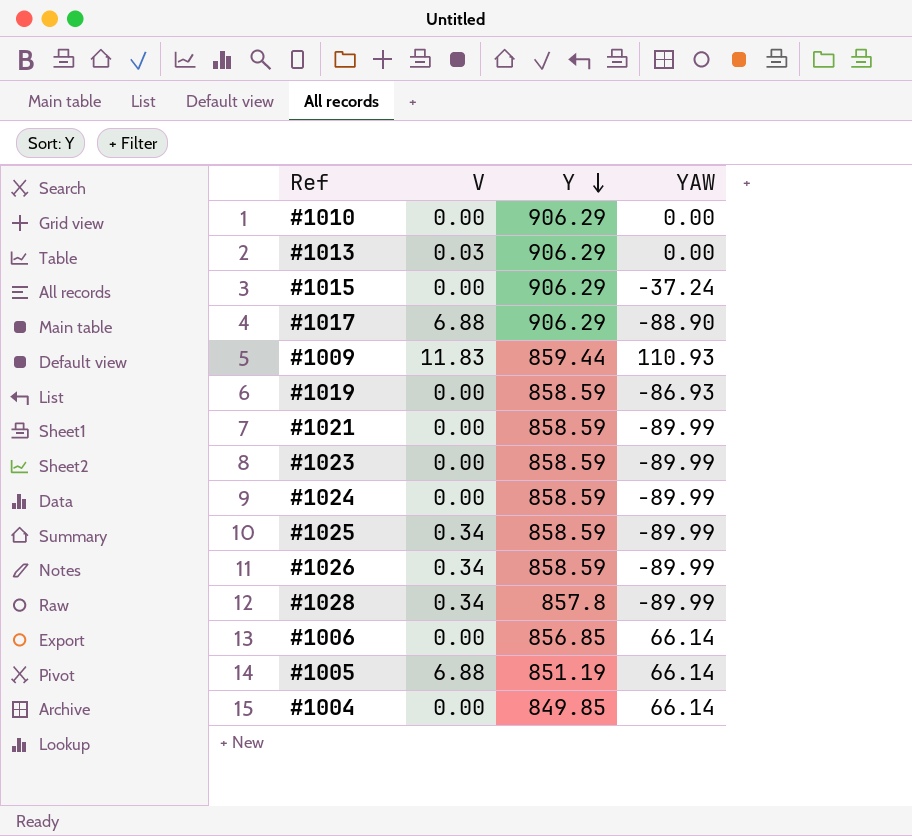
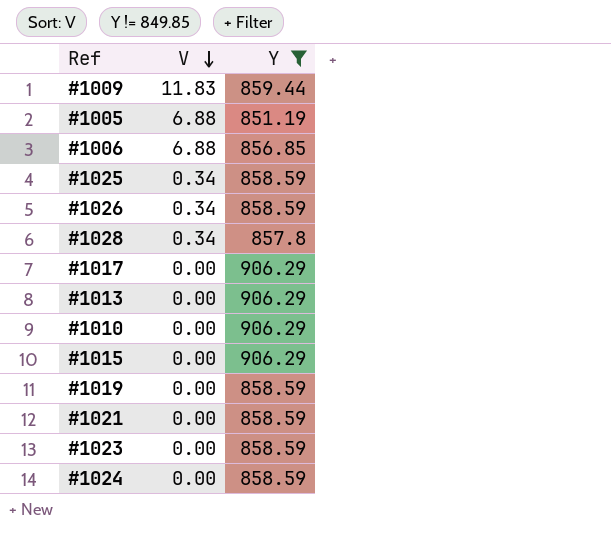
filter: none -> Y != 849.85
row order: Y descending -> V descending
column YAW | position: 4 -> none
#1006 | V: 0.00 -> 6.88
#1017 | V: 6.88 -> 0.00
#1013 | V: 0.03 -> 0.00

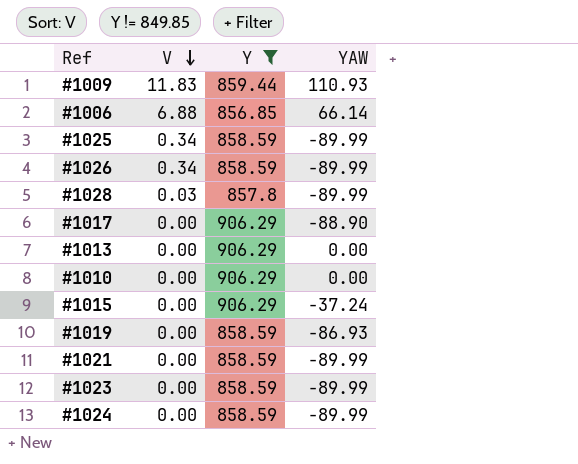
column YAW | position: none -> 4
row #1005: 6.88 | 851.19 -> none
#1028 | V: 0.34 -> 0.03

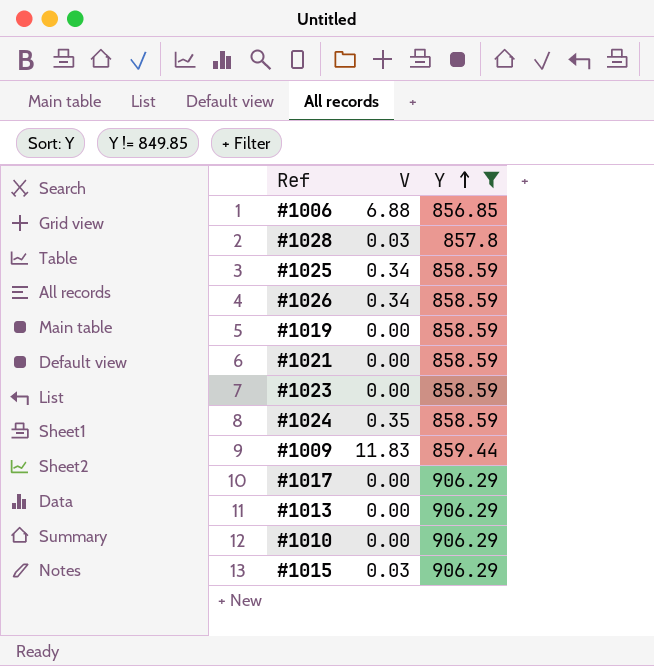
row order: V descending -> Y ascending
column YAW | position: 4 -> none
#1024 | V: 0.00 -> 0.35
#1015 | V: 0.00 -> 0.03

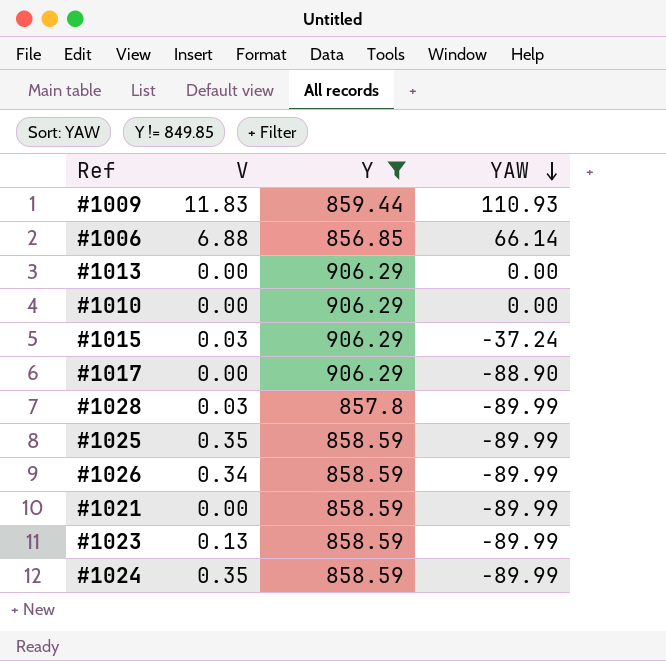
row order: Y ascending -> YAW descending
column YAW | position: none -> 4
row #1019: 0.00 | 858.59 -> none
#1025 | V: 0.34 -> 0.35
#1023 | V: 0.00 -> 0.13

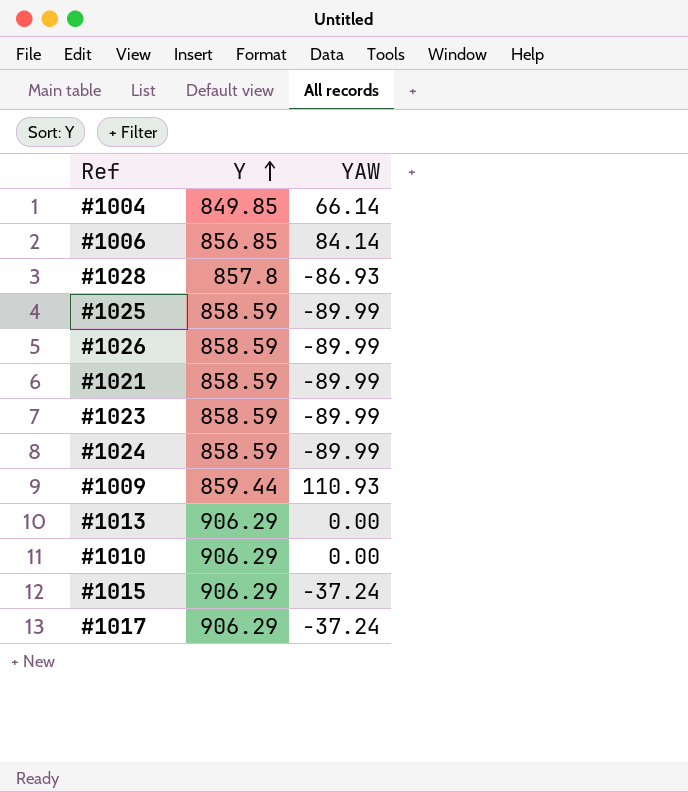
filter: Y != 849.85 -> none
row order: YAW descending -> Y ascending
column V | position: 2 -> none
#1006 | YAW: 66.14 -> 84.14
#1028 | YAW: -89.99 -> -86.93
#1017 | YAW: -88.90 -> -37.24

